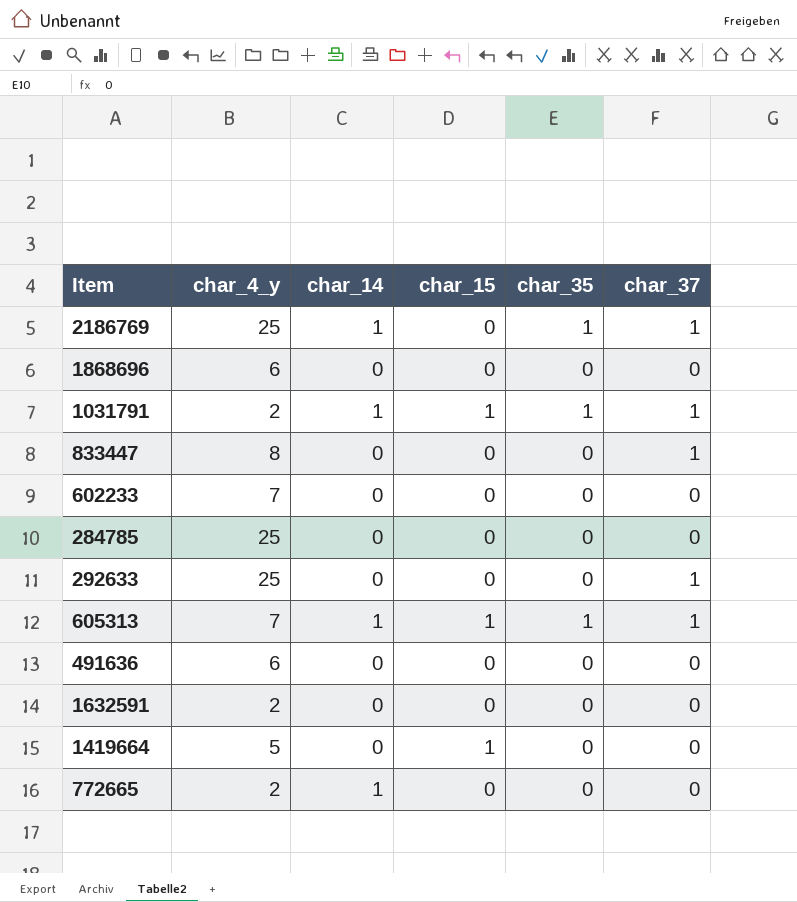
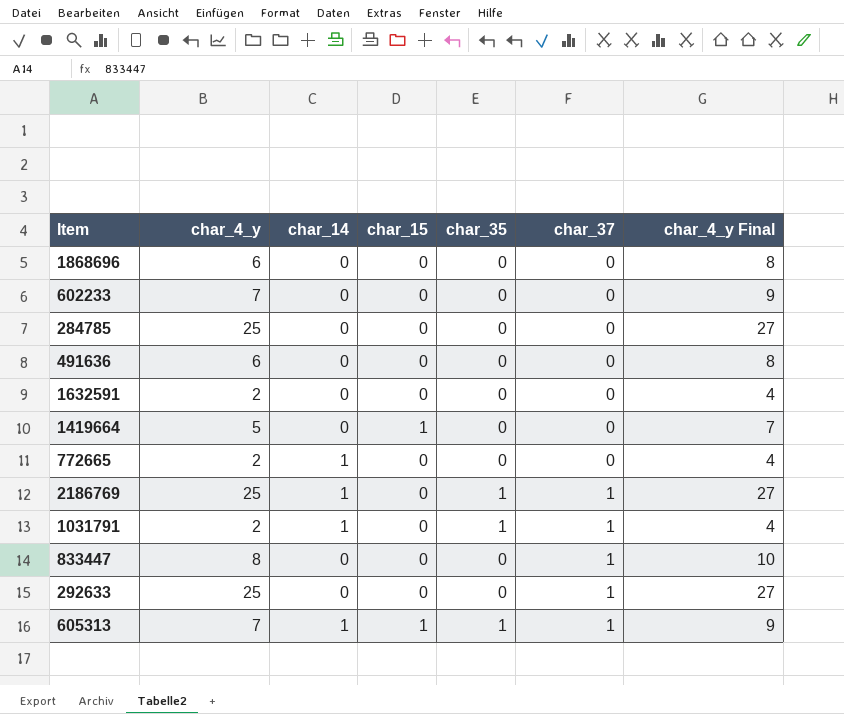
row order: none -> char_37 ascending
column char_4_y Final | formula: none -> [char_4_y] + 2
1031791 | char_15: 1 -> 0

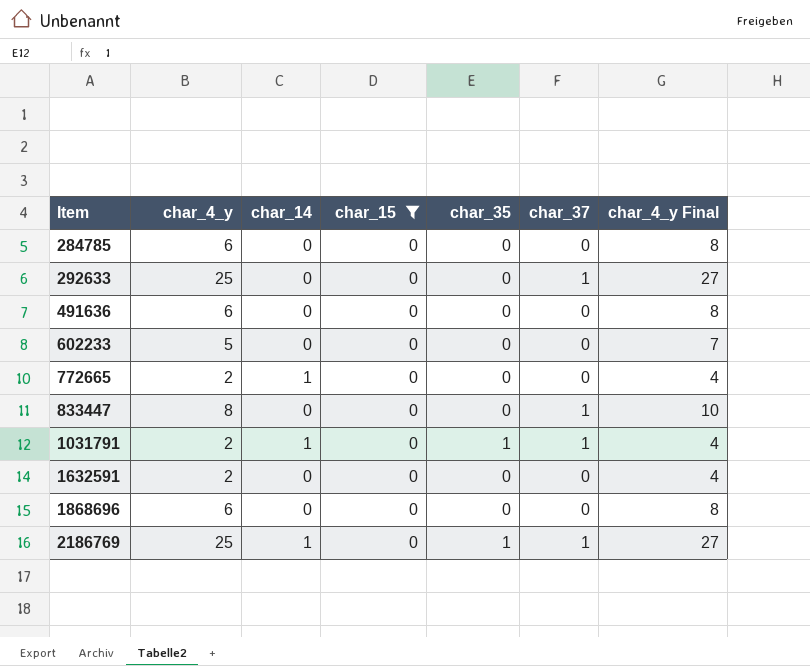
filter: none -> char_15 = 0
row order: char_37 ascending -> Item ascending
284785 | char_4_y: 25 -> 6
284785 | char_4_y Final: 27 -> 8
602233 | char_4_y: 7 -> 5
602233 | char_4_y Final: 9 -> 7

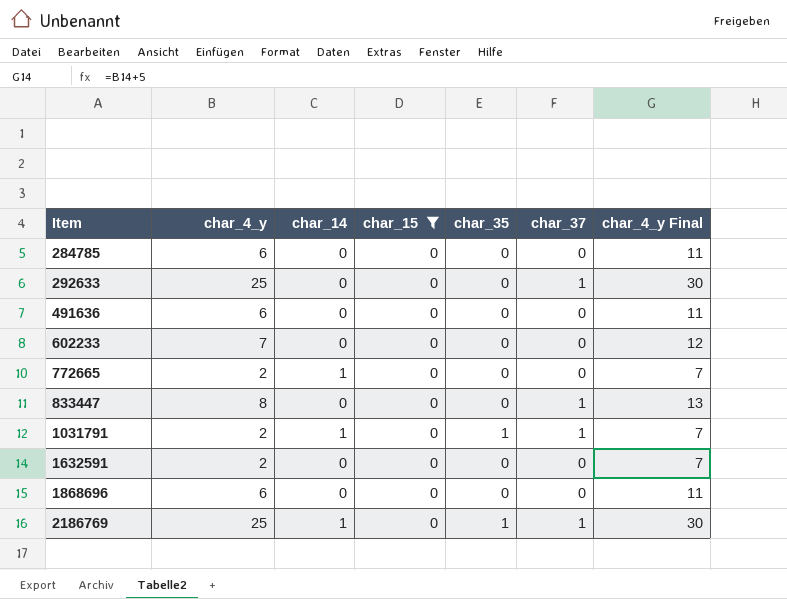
column char_4_y Final | formula: [char_4_y] + 2 -> [char_4_y] + 5
602233 | char_4_y: 5 -> 7

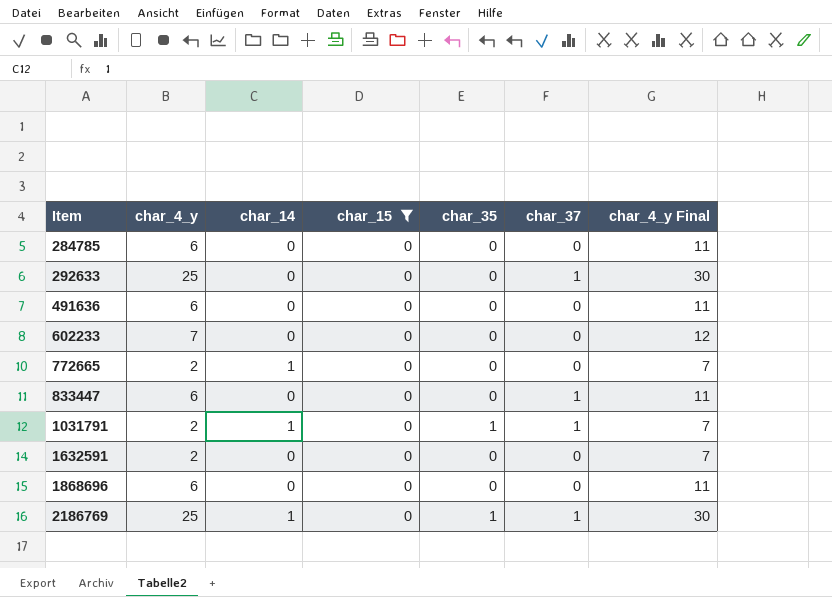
833447 | char_4_y: 8 -> 6
833447 | char_4_y Final: 13 -> 11

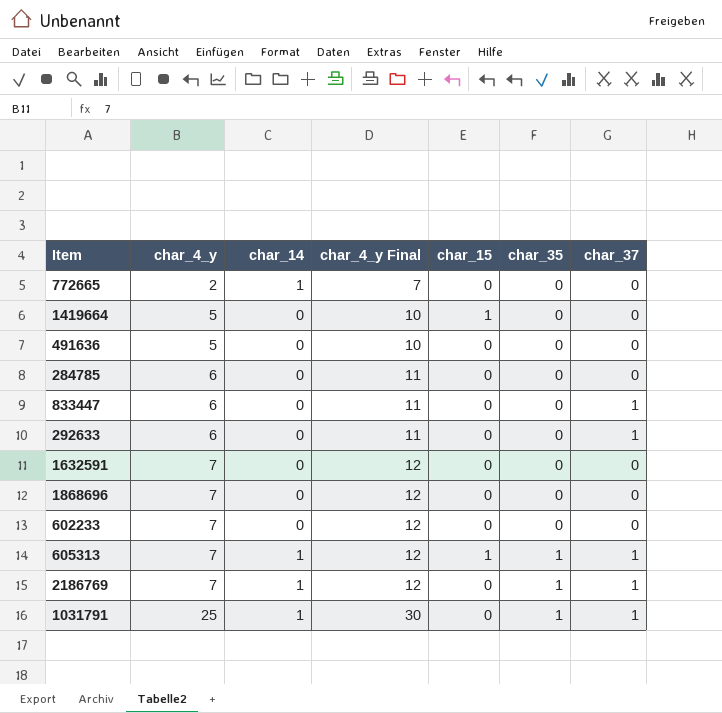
filter: char_15 = 0 -> none
row order: Item ascending -> char_4_y ascending
column char_4_y Final | position: 7 -> 4
491636 | char_4_y: 6 -> 5
491636 | char_4_y Final: 11 -> 10
292633 | char_4_y: 25 -> 6
292633 | char_4_y Final: 30 -> 11
1632591 | char_4_y: 2 -> 7
1632591 | char_4_y Final: 7 -> 12
1868696 | char_4_y: 6 -> 7
1868696 | char_4_y Final: 11 -> 12
2186769 | char_4_y: 25 -> 7
2186769 | char_4_y Final: 30 -> 12
1031791 | char_4_y: 2 -> 25
1031791 | char_4_y Final: 7 -> 30

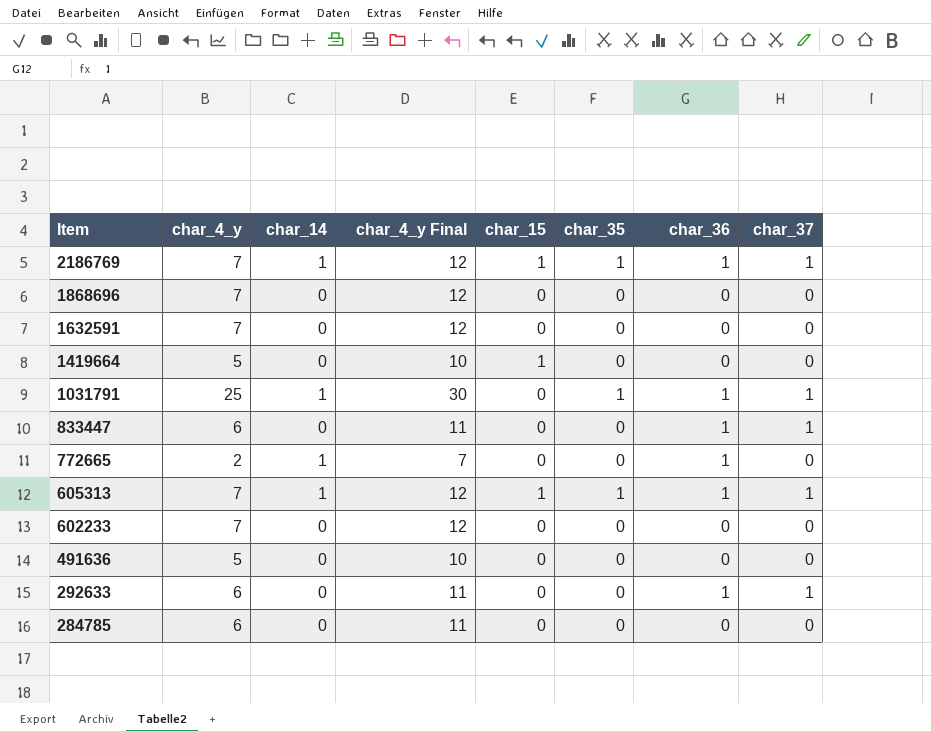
row order: char_4_y ascending -> Item descending
column char_36 | position: none -> 7
2186769 | char_15: 0 -> 1

